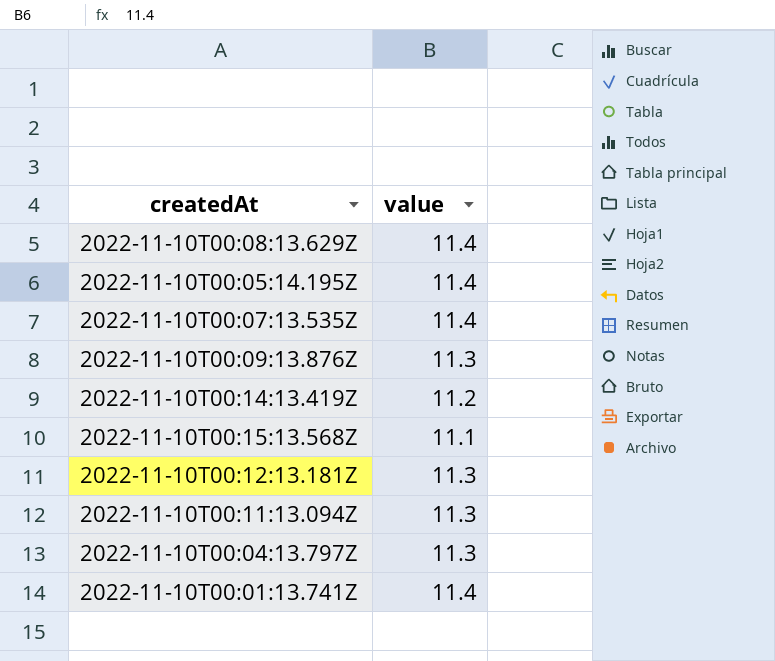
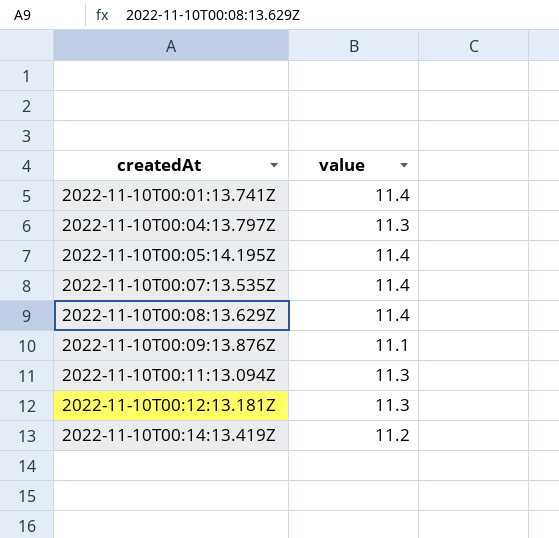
row order: none -> createdAt ascending
row 2022-11-10T00:15:13.568Z: 11.1 -> none
2022-11-10T00:09:13.876Z | value: 11.3 -> 11.1

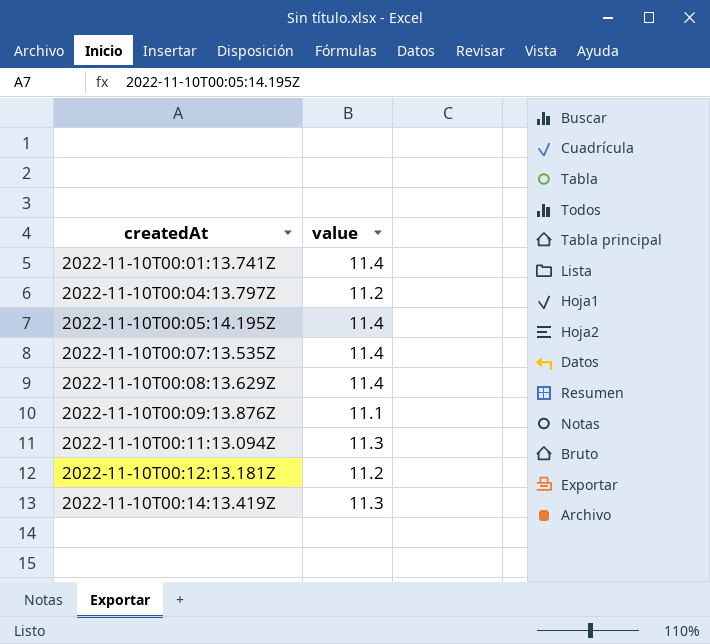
2022-11-10T00:04:13.797Z | value: 11.3 -> 11.2
2022-11-10T00:12:13.181Z | value: 11.3 -> 11.2
2022-11-10T00:14:13.419Z | value: 11.2 -> 11.3

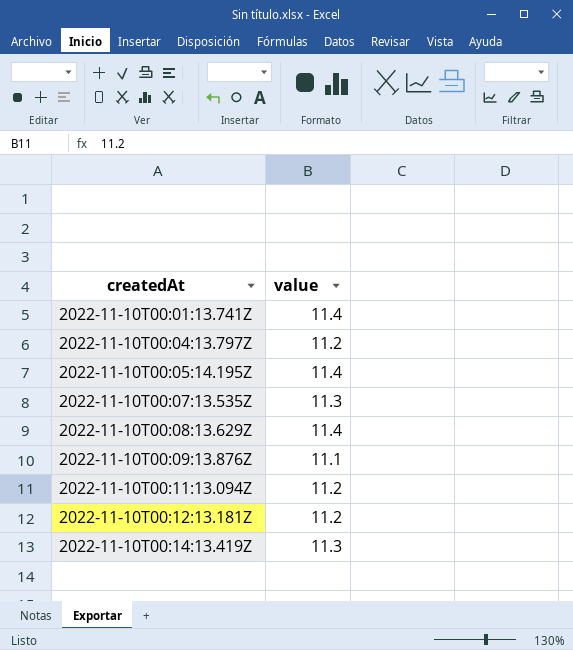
2022-11-10T00:07:13.535Z | value: 11.4 -> 11.3
2022-11-10T00:11:13.094Z | value: 11.3 -> 11.2

